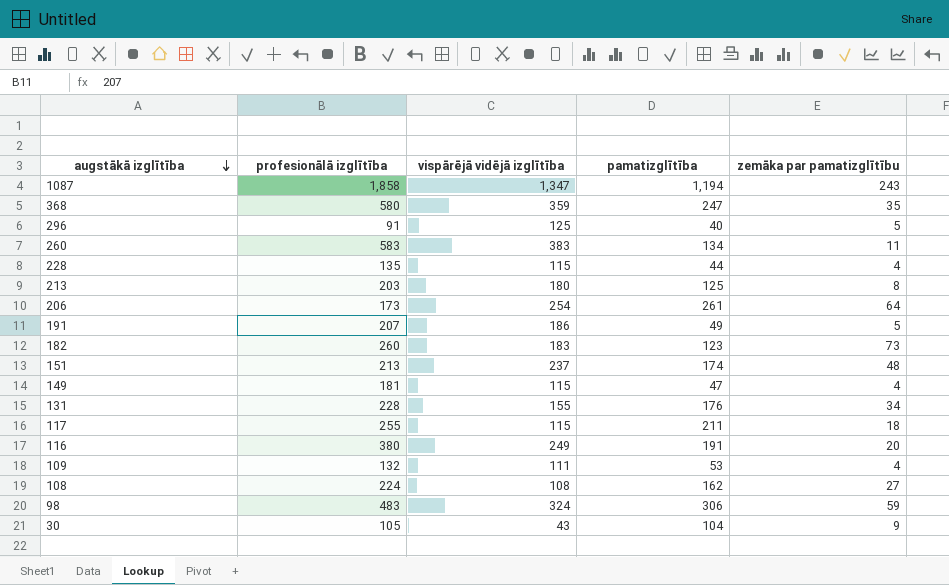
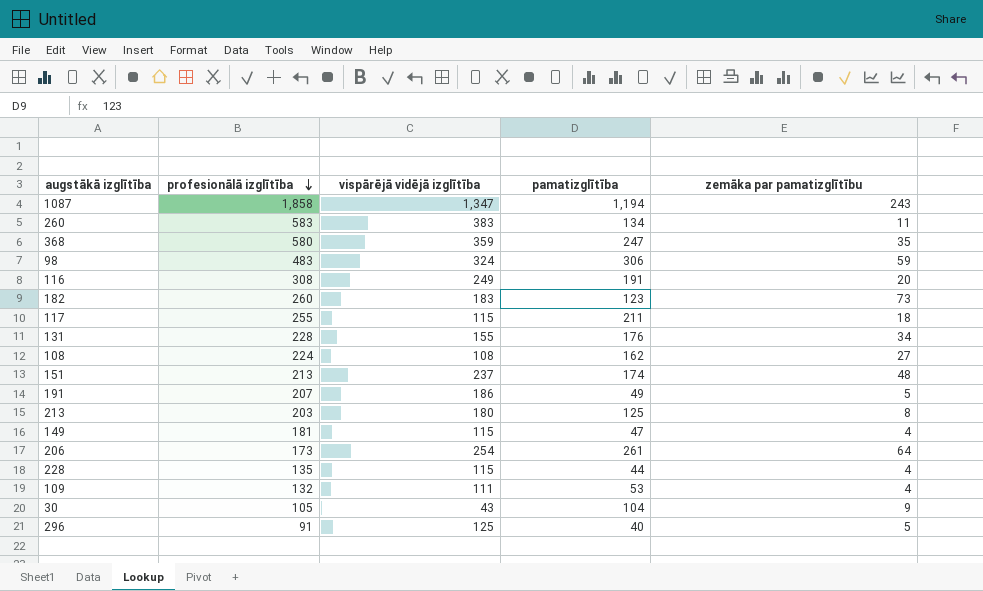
row order: augstākā izglītība descending -> profesionālā izglītība descending
116 | profesionālā izglītība: 380 -> 308

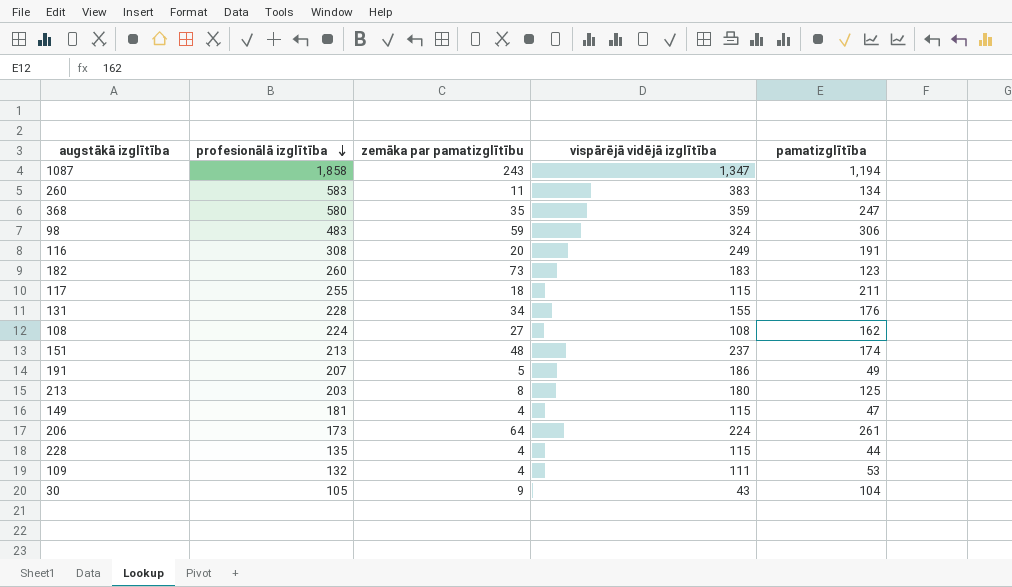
column zemāka par pamatizglītību | position: 5 -> 3
row 296: 91 | 125 | 40 | 5 -> none
206 | vispārējā vidējā izglītība: 254 -> 224

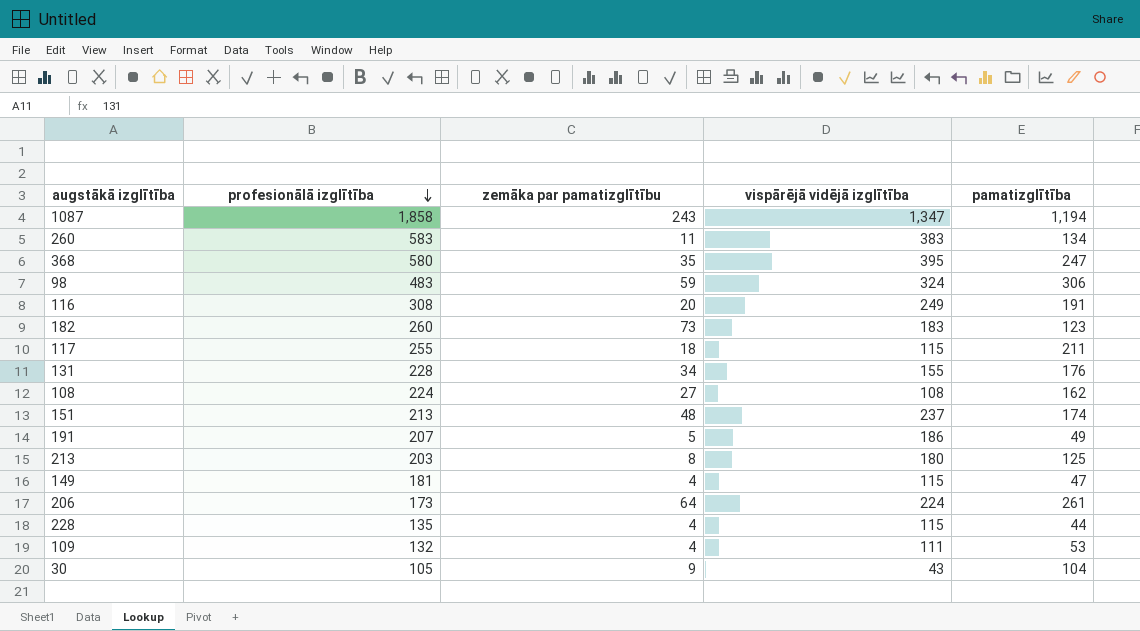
368 | vispārējā vidējā izglītība: 359 -> 395

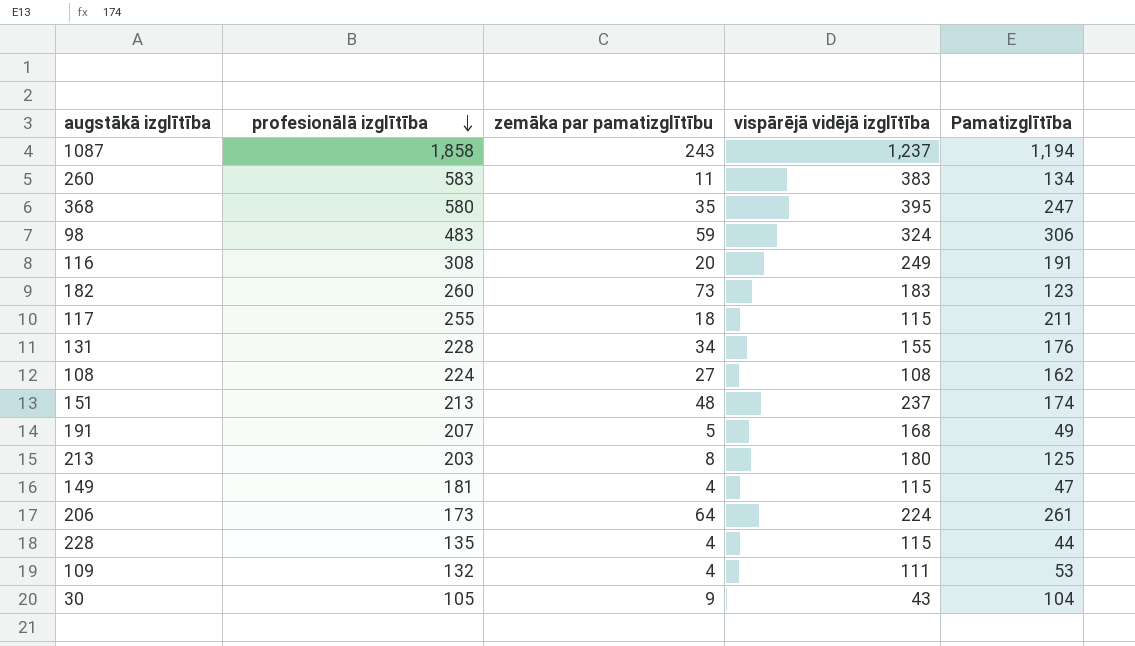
column name: pamatizglītība -> Pamatizglītība
1087 | vispārējā vidējā izglītība: 1,347 -> 1,237
191 | vispārējā vidējā izglītība: 186 -> 168

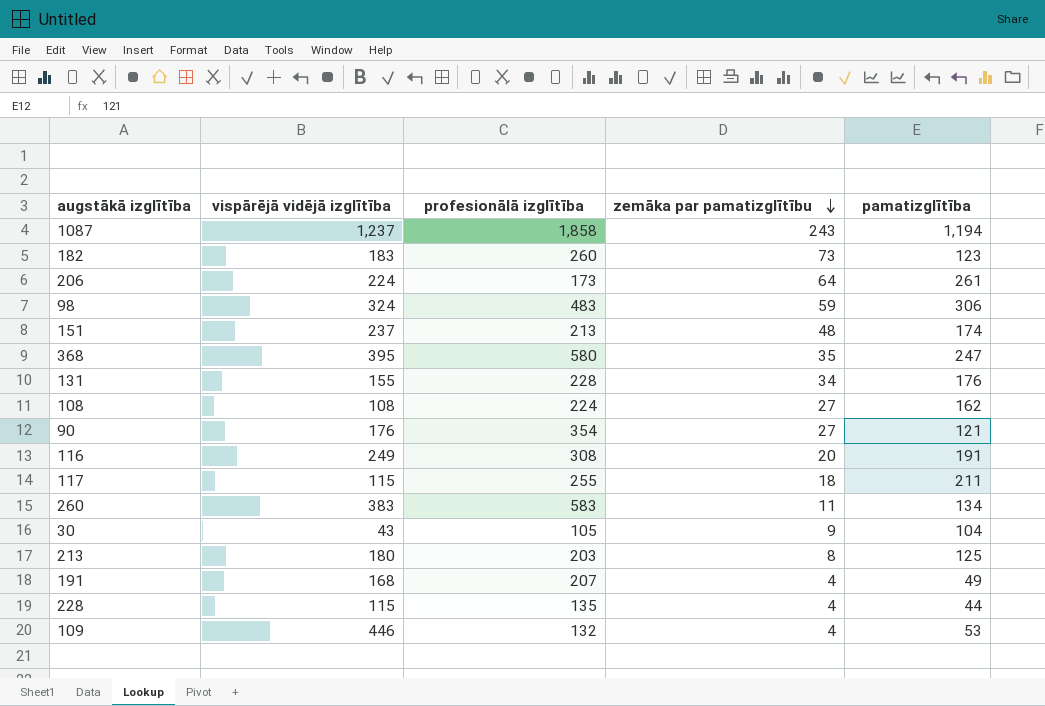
row order: profesionālā izglītība descending -> zemāka par pamatizglītību descending
column vispārējā vidējā izglītība | position: 4 -> 2
column name: Pamatizglītība -> pamatizglītība
row 149: 181 | 4 | 115 | 47 -> none
row 90: none -> 176 | 354 | 27 | 121
191 | zemāka par pamatizglītību: 5 -> 4
109 | vispārējā vidējā izglītība: 111 -> 446

